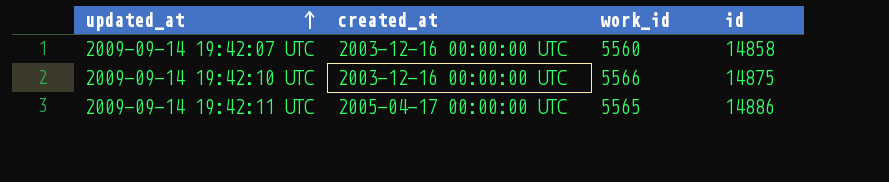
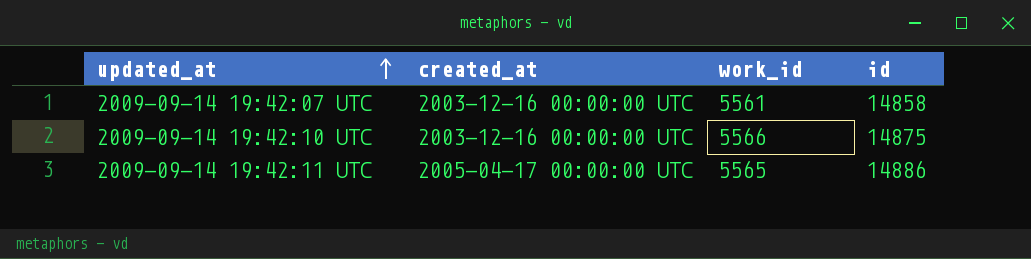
2009-09-14 19:42:07 UTC | work_id: 5560 -> 5561

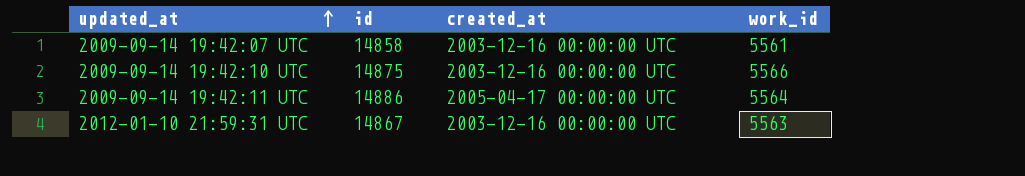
column id | position: 4 -> 2
2009-09-14 19:42:11 UTC | work_id: 5565 -> 5564
row 2012-01-10 21:59:31 UTC: none -> 14867 | 2003-12-16 00:00:00 UTC | 5563

